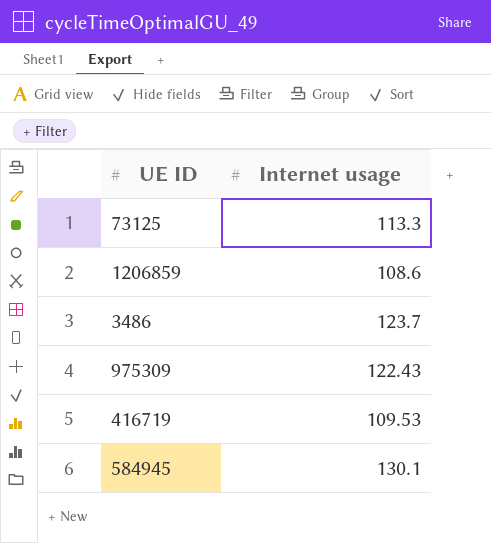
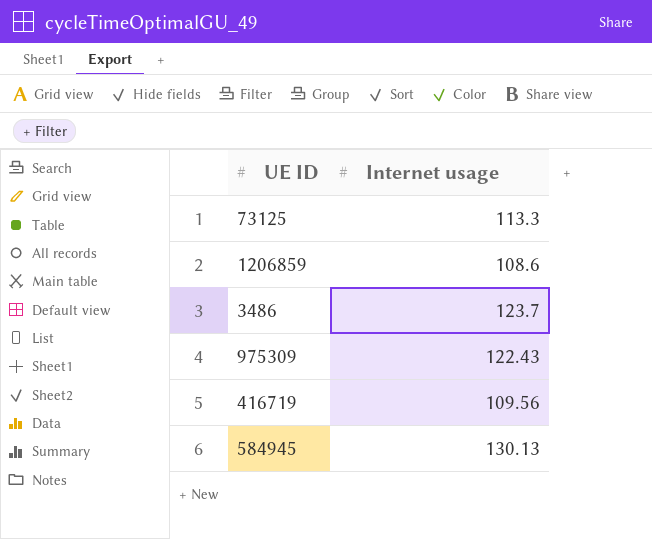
416719 | Internet usage: 109.53 -> 109.56
584945 | Internet usage: 130.1 -> 130.13

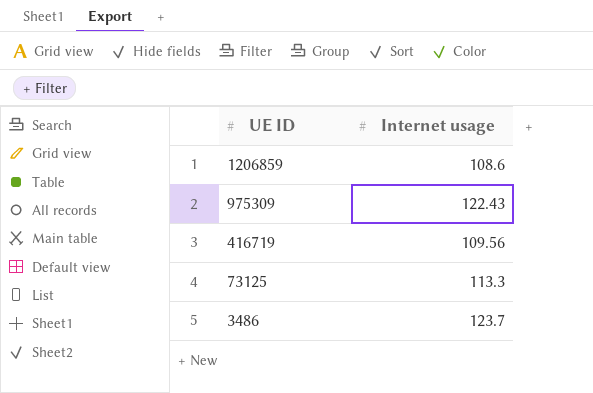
row order: none -> UE ID descending
row 584945: 130.13 -> none

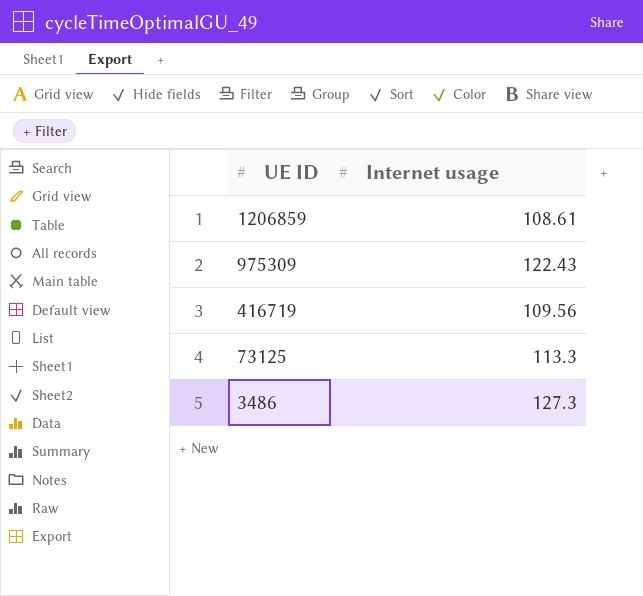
1206859 | Internet usage: 108.6 -> 108.61
3486 | Internet usage: 123.7 -> 127.3

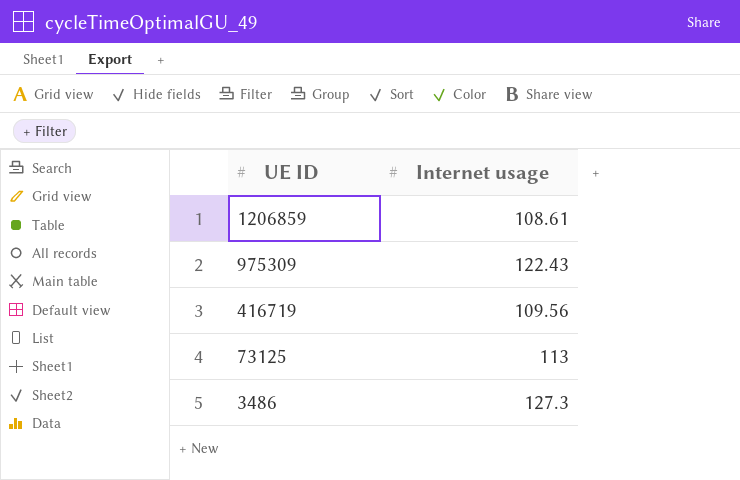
73125 | Internet usage: 113.3 -> 113

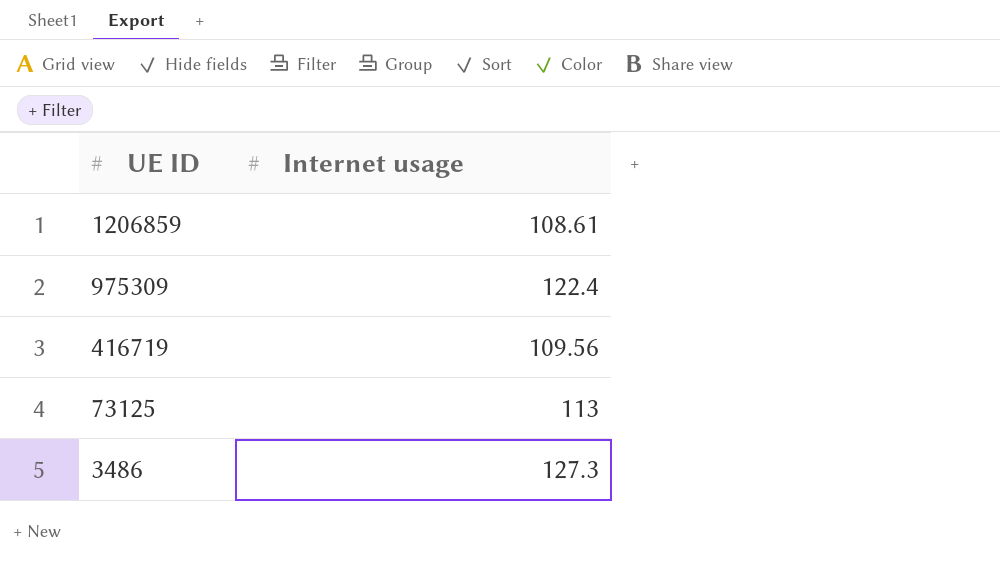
975309 | Internet usage: 122.43 -> 122.4

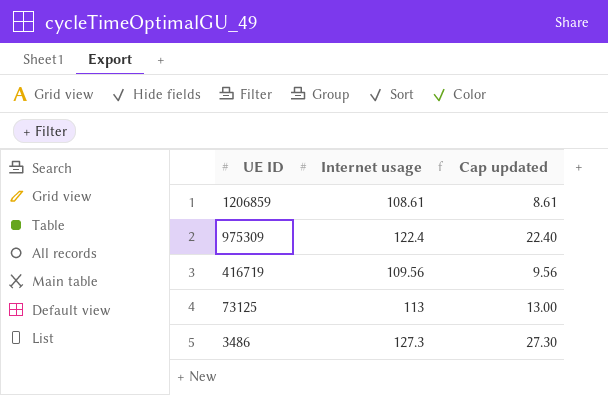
column Cap updated | formula: none -> [Internet usage] - 100

